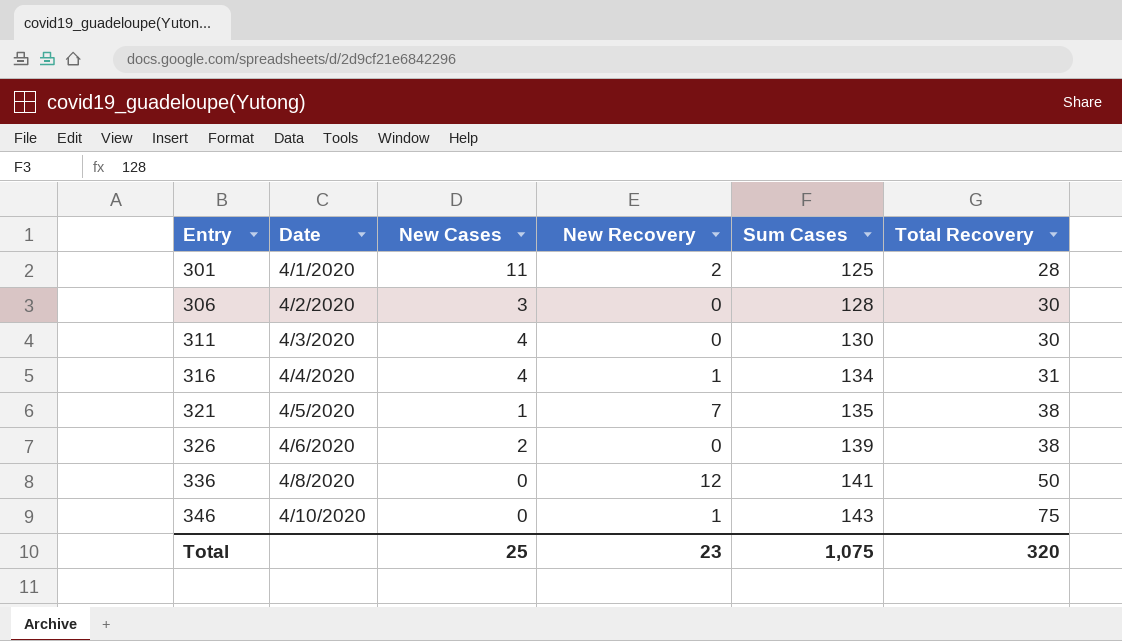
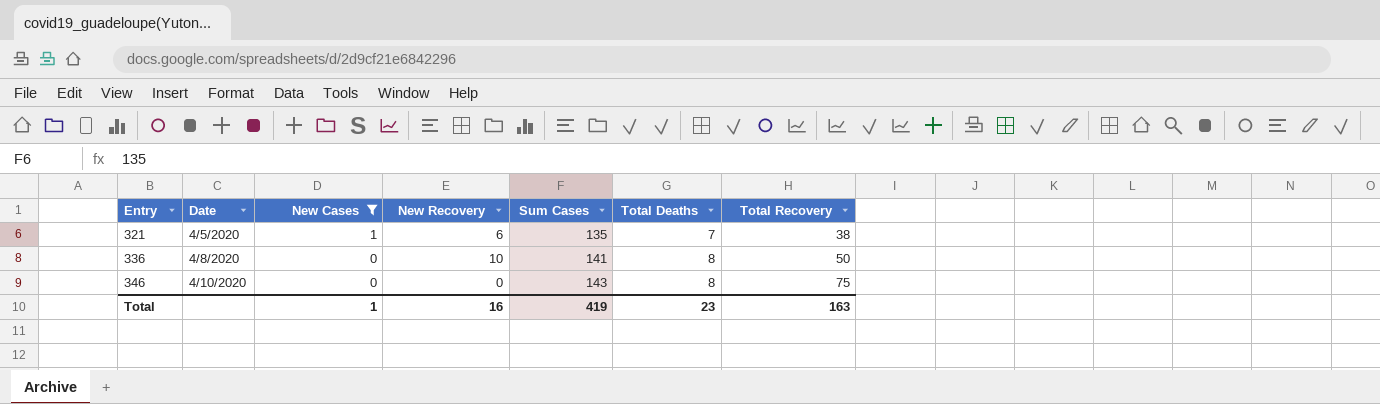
filter: none -> New Cases <= 1
column Total Deaths | position: none -> 6
321 | New Recovery: 7 -> 6
336 | New Recovery: 12 -> 10
346 | New Recovery: 1 -> 0
Total | New Cases: 25 -> 1
Total | New Recovery: 23 -> 16
Total | Sum Cases: 1,075 -> 419
Total | Total Recovery: 320 -> 163

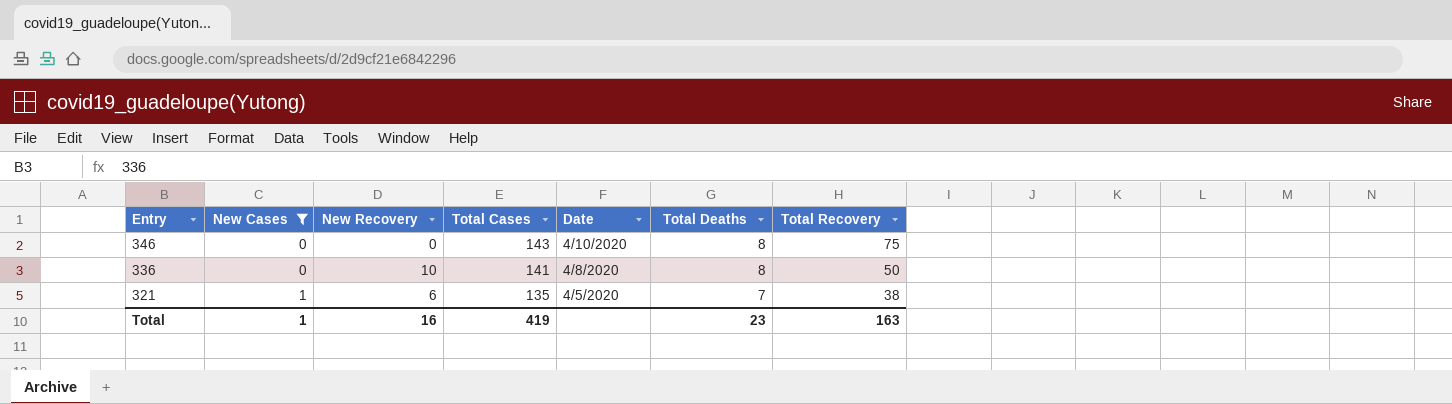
row order: Entry ascending -> Entry descending
column name: Sum Cases -> Total Cases
column Date | position: 2 -> 5

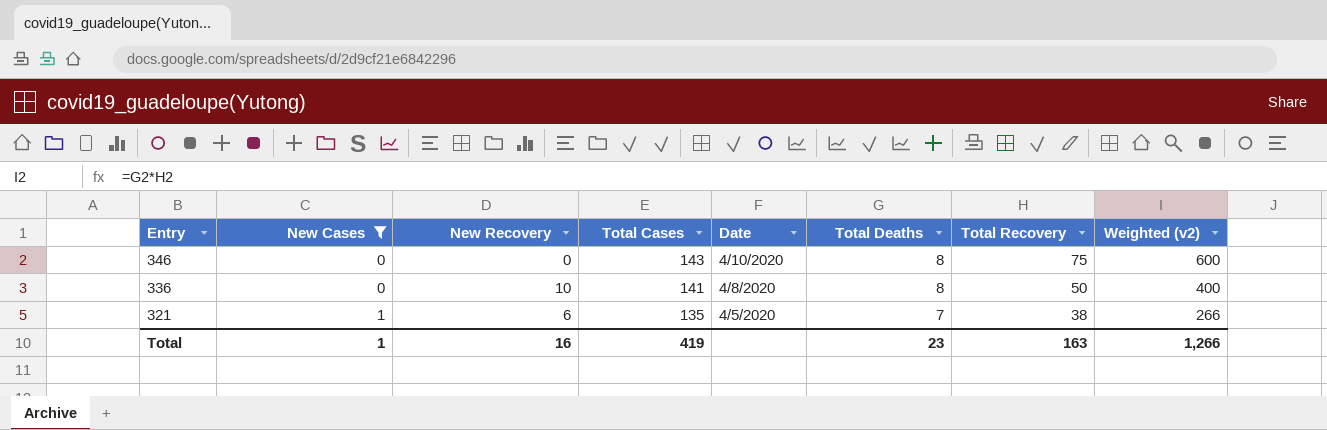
column Weighted (v2) | formula: none -> [Total Deaths] * [Total Recovery]

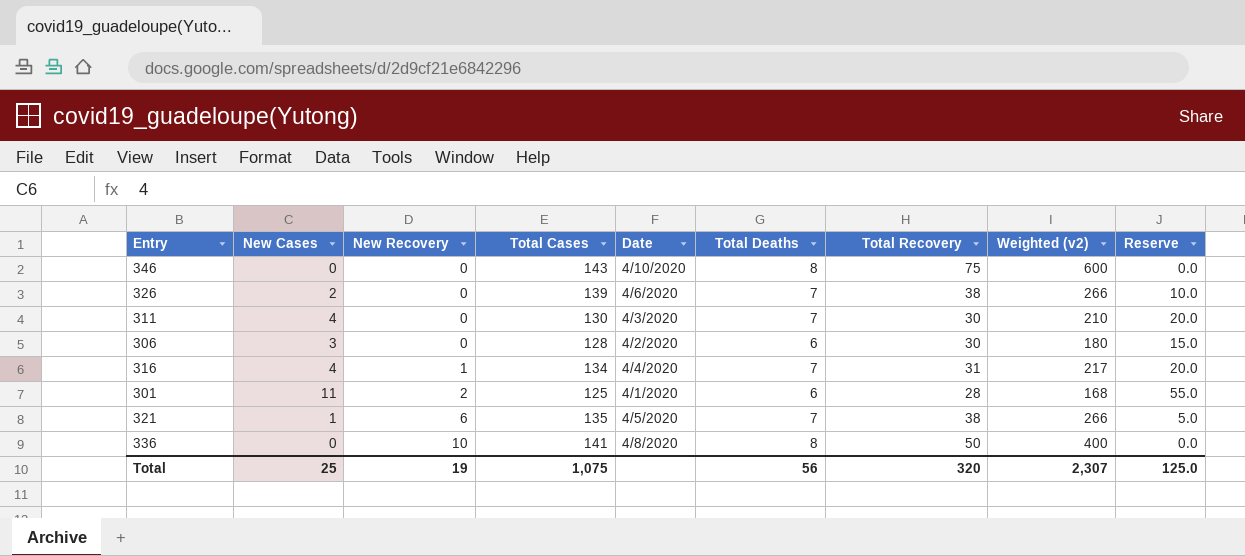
filter: New Cases <= 1 -> none
row order: Entry descending -> New Recovery ascending
column Reserve | formula: none -> [New Cases] * 5
Total | New Cases: 1 -> 25
Total | New Recovery: 16 -> 19
Total | Total Cases: 419 -> 1,075
Total | Total Deaths: 23 -> 56
Total | Total Recovery: 163 -> 320
Total | Weighted (v2): 1,266 -> 2,307

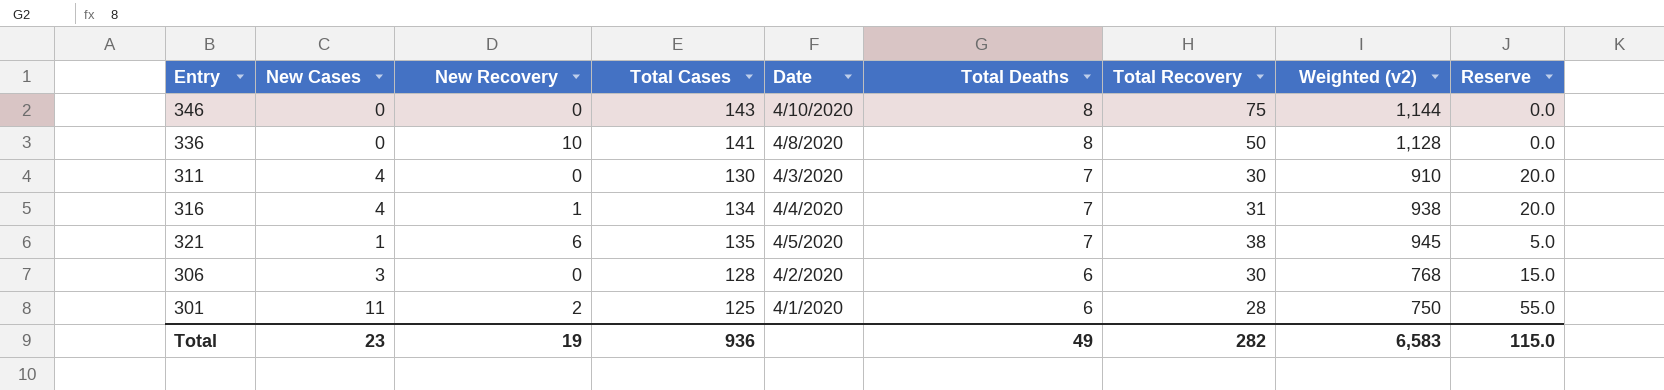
row order: New Recovery ascending -> Total Deaths descending
column Weighted (v2) | formula: [Total Deaths] * [Total Recovery] -> [Total Cases] * [Total Deaths]
row 326: 2 | 0 | 139 | 4/6/2020 | 7 | 38 | 266 | 10.0 -> none
Total | New Cases: 25 -> 23
Total | Total Cases: 1,075 -> 936
Total | Total Deaths: 56 -> 49
Total | Total Recovery: 320 -> 282
Total | Weighted (v2): 2,307 -> 6,583
Total | Reserve: 125.0 -> 115.0

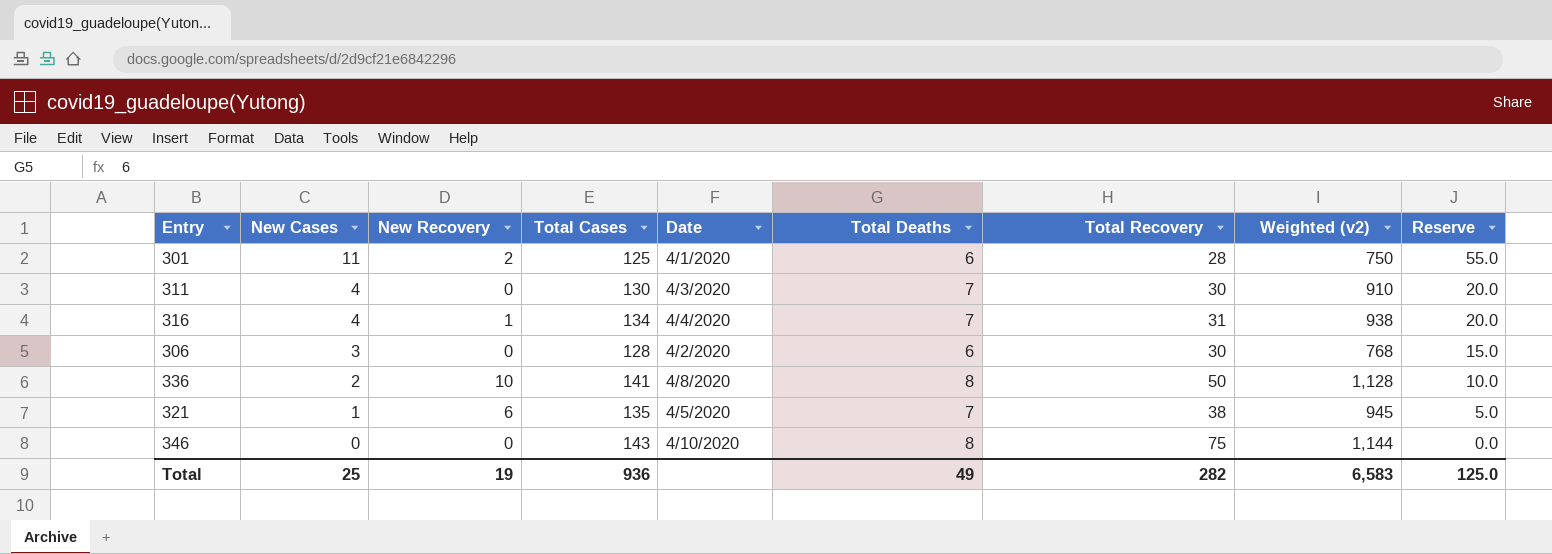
row order: Total Deaths descending -> New Cases descending
336 | New Cases: 0 -> 2
336 | Reserve: 0.0 -> 10.0
Total | New Cases: 23 -> 25
Total | Reserve: 115.0 -> 125.0

